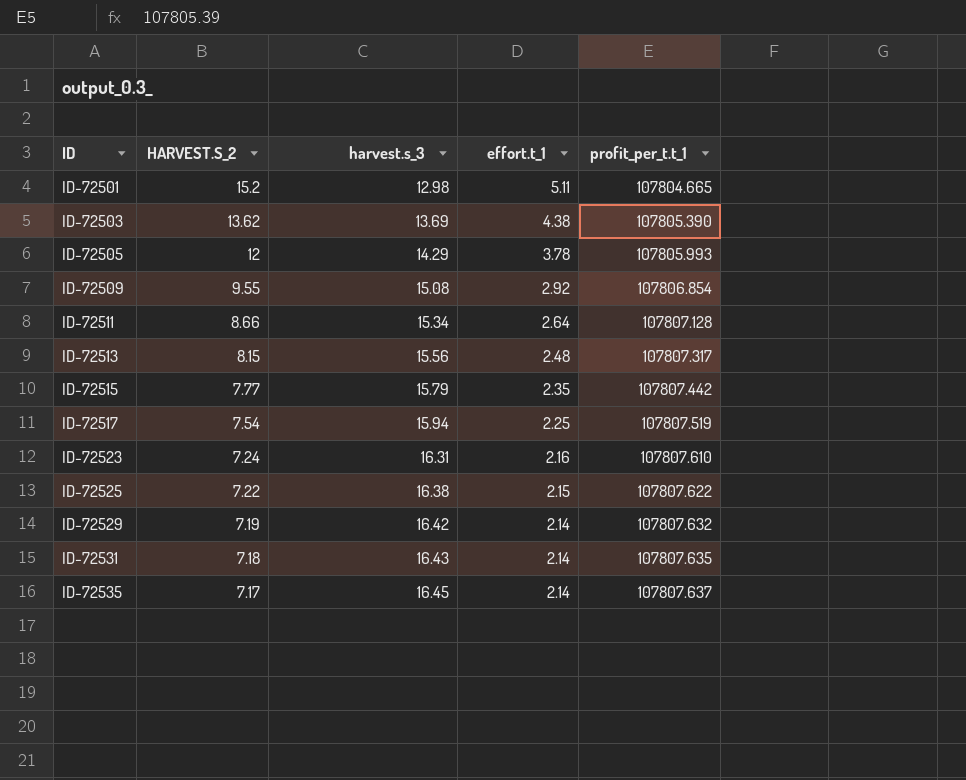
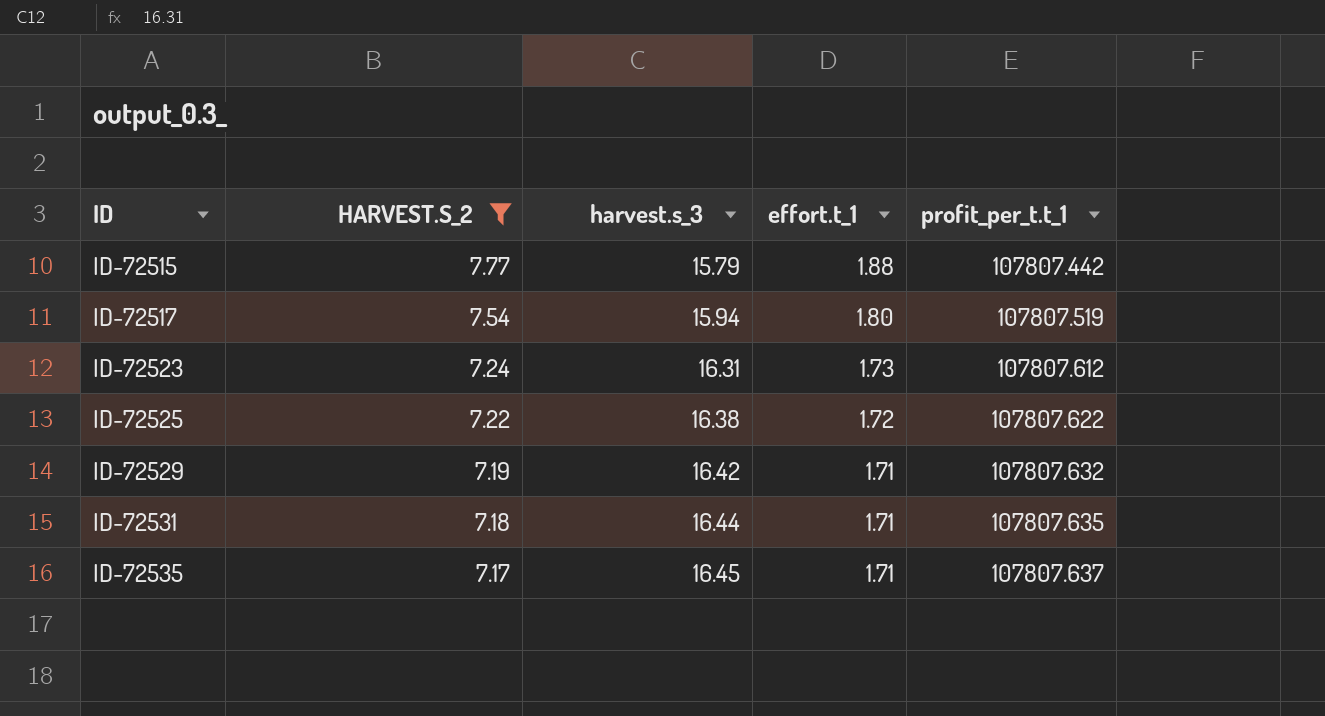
filter: none -> HARVEST.S_2 <= 7.77
ID-72515 | effort.t_1: 2.35 -> 1.88
ID-72517 | effort.t_1: 2.25 -> 1.80
ID-72523 | effort.t_1: 2.16 -> 1.73
ID-72523 | profit_per_t.t_1: 107807.610 -> 107807.612
ID-72525 | effort.t_1: 2.15 -> 1.72
ID-72529 | effort.t_1: 2.14 -> 1.71
ID-72531 | harvest.s_3: 16.43 -> 16.44
ID-72531 | effort.t_1: 2.14 -> 1.71
ID-72535 | effort.t_1: 2.14 -> 1.71

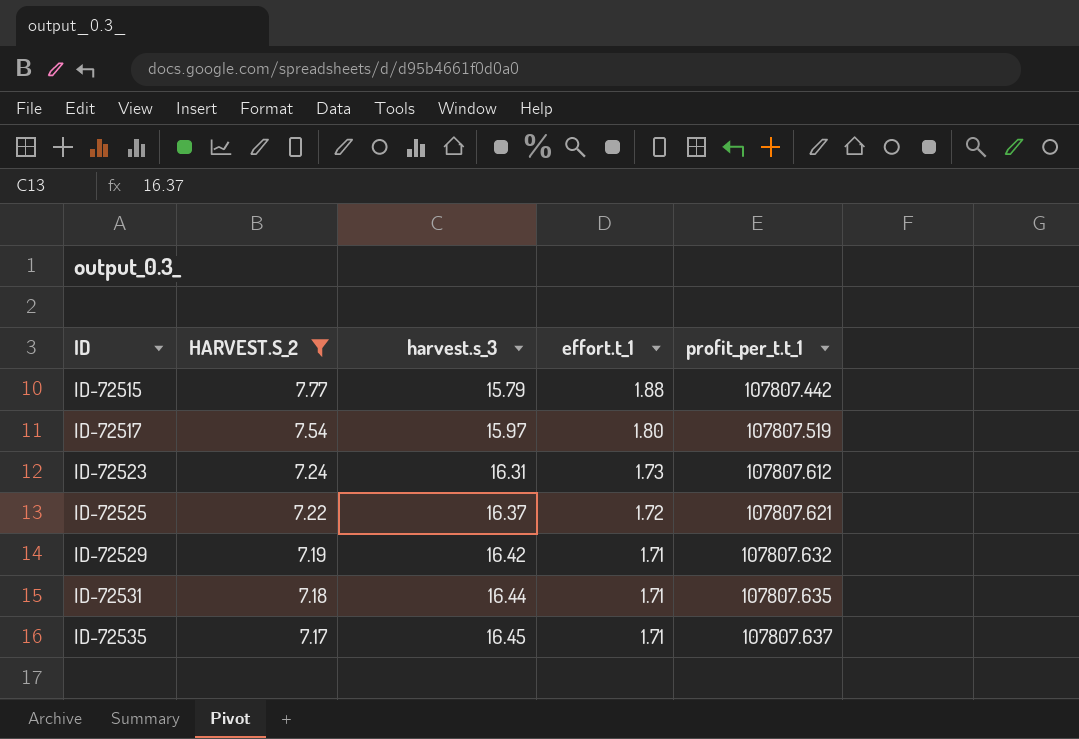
ID-72517 | harvest.s_3: 15.94 -> 15.97
ID-72525 | harvest.s_3: 16.38 -> 16.37
ID-72525 | profit_per_t.t_1: 107807.622 -> 107807.621

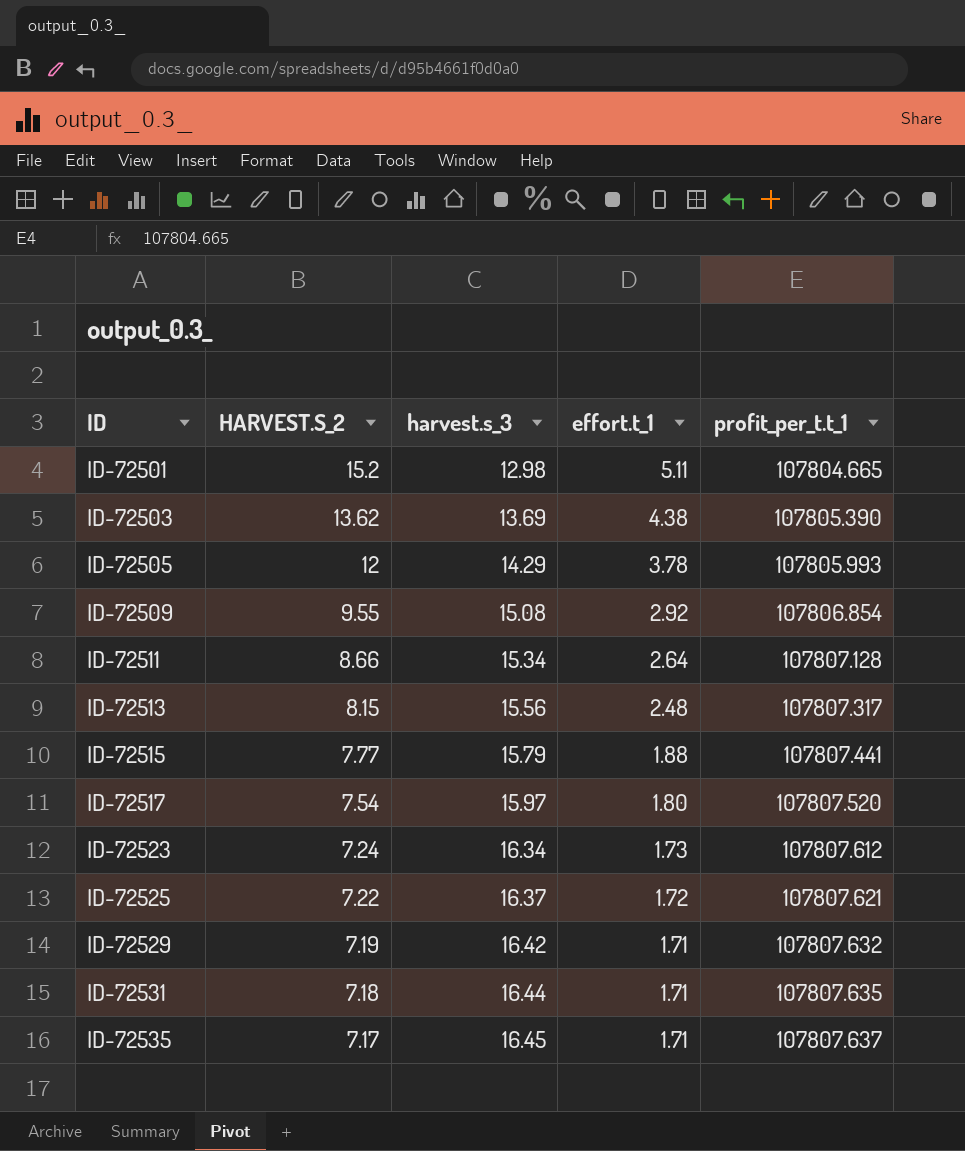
filter: HARVEST.S_2 <= 7.77 -> none
ID-72515 | profit_per_t.t_1: 107807.442 -> 107807.441
ID-72517 | profit_per_t.t_1: 107807.519 -> 107807.520
ID-72523 | harvest.s_3: 16.31 -> 16.34

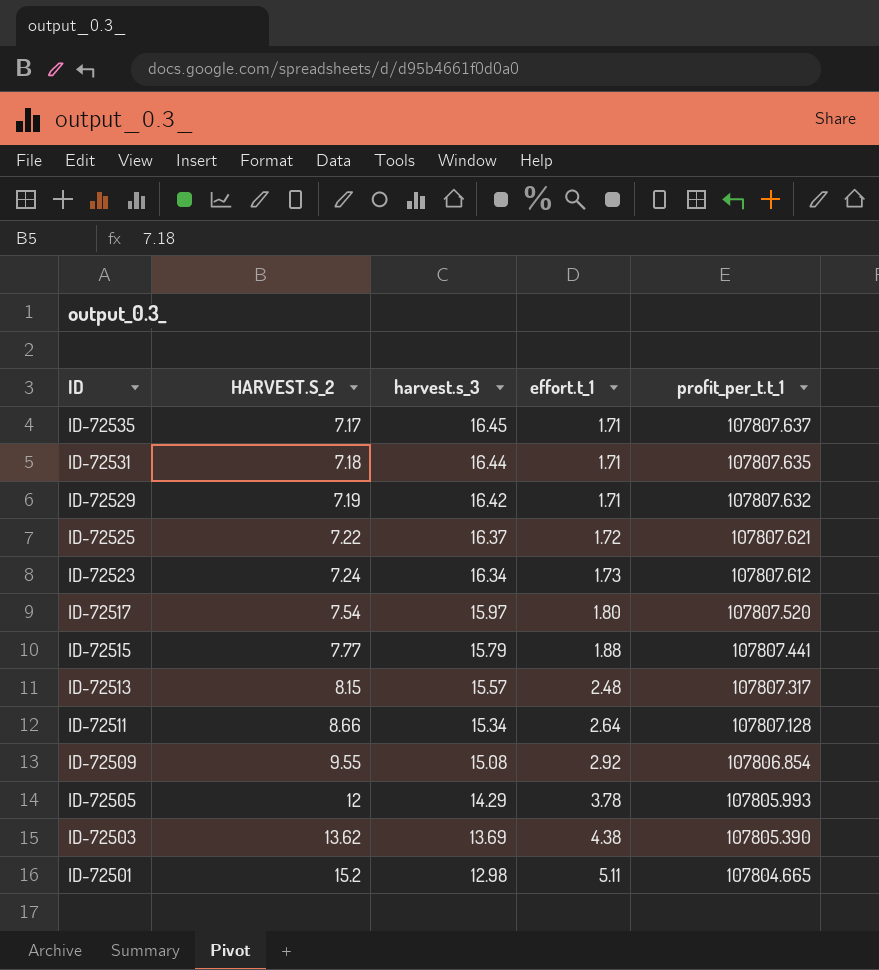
row order: ID ascending -> ID descending
ID-72513 | harvest.s_3: 15.56 -> 15.57

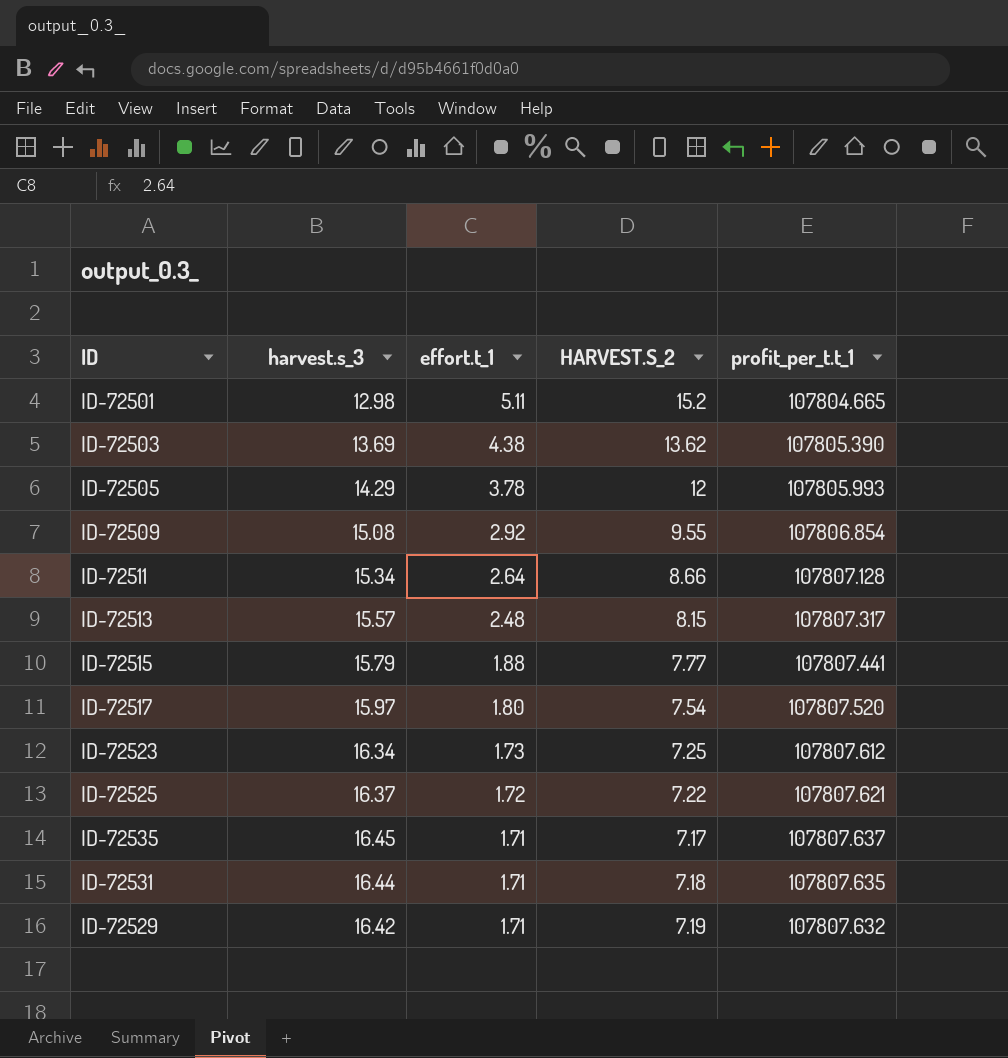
row order: ID descending -> effort.t_1 descending
column HARVEST.S_2 | position: 2 -> 4
ID-72523 | HARVEST.S_2: 7.24 -> 7.25

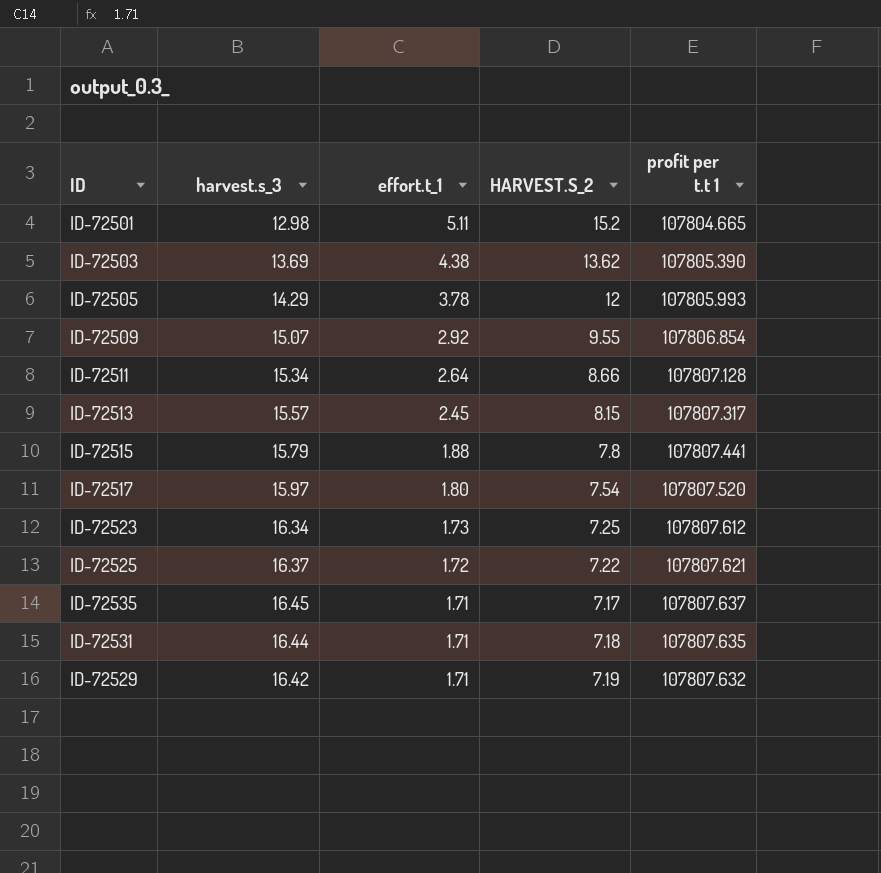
column name: profit_per_t.t_1 -> profit per t.t 1
ID-72509 | harvest.s_3: 15.08 -> 15.07
ID-72513 | effort.t_1: 2.48 -> 2.45
ID-72515 | HARVEST.S_2: 7.77 -> 7.8

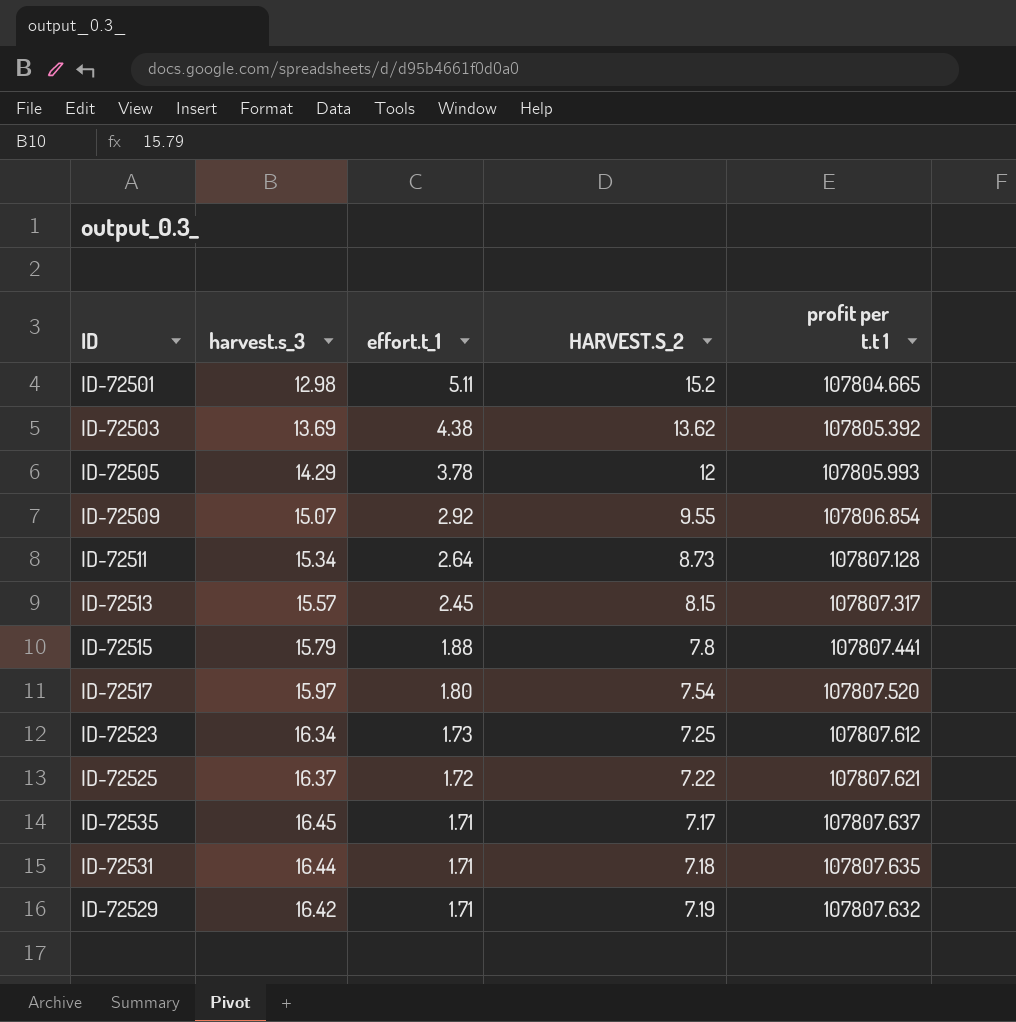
ID-72503 | profit per t.t 1: 107805.390 -> 107805.392
ID-72511 | HARVEST.S_2: 8.66 -> 8.73

